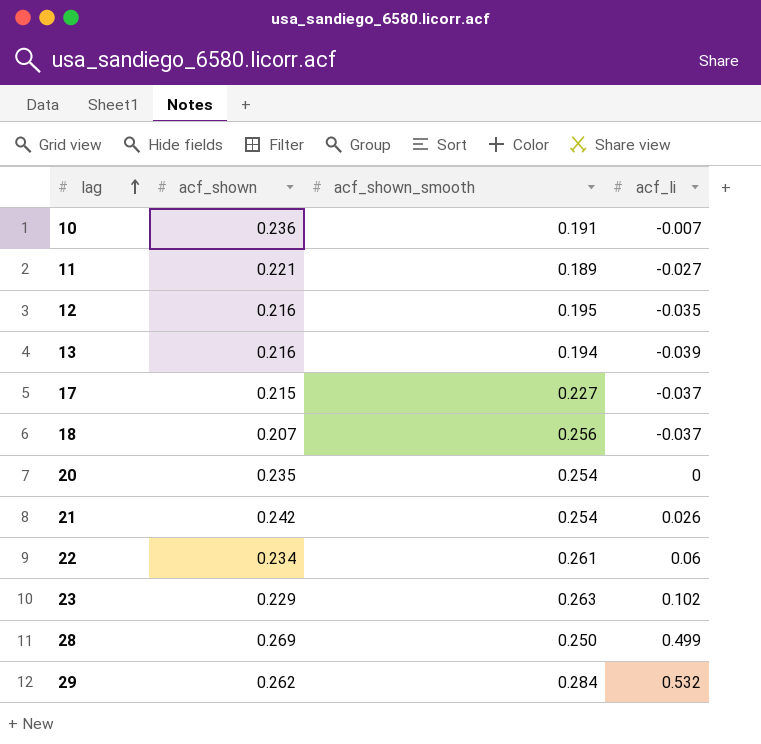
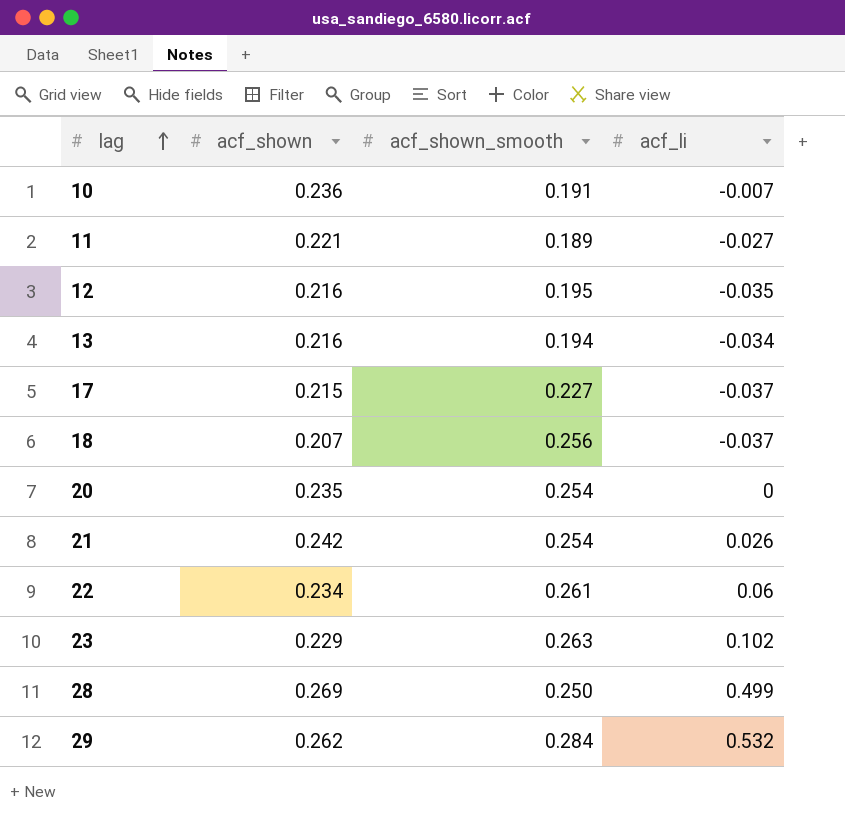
13 | acf_li: -0.039 -> -0.034

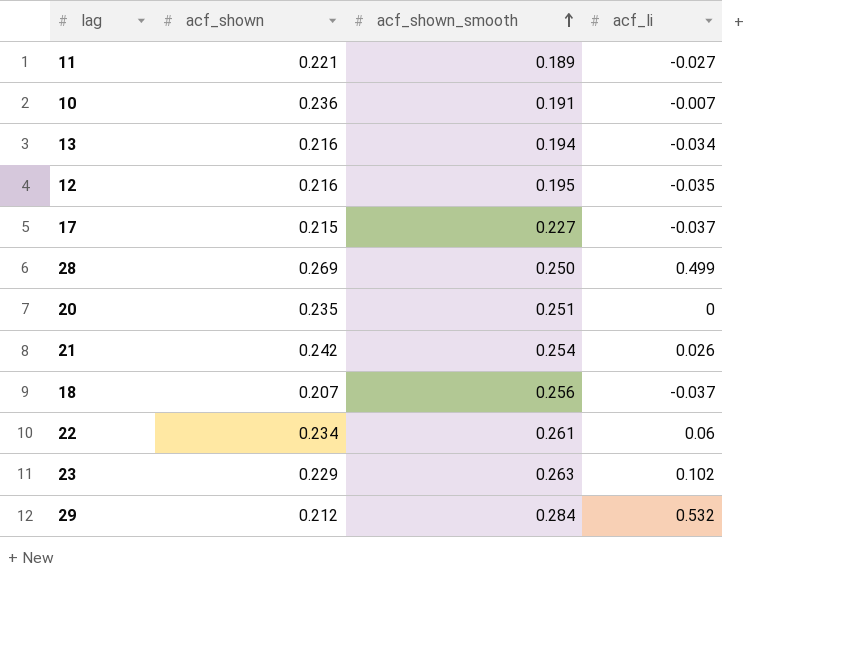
row order: lag ascending -> acf_shown_smooth ascending
20 | acf_shown_smooth: 0.254 -> 0.251
29 | acf_shown: 0.262 -> 0.212

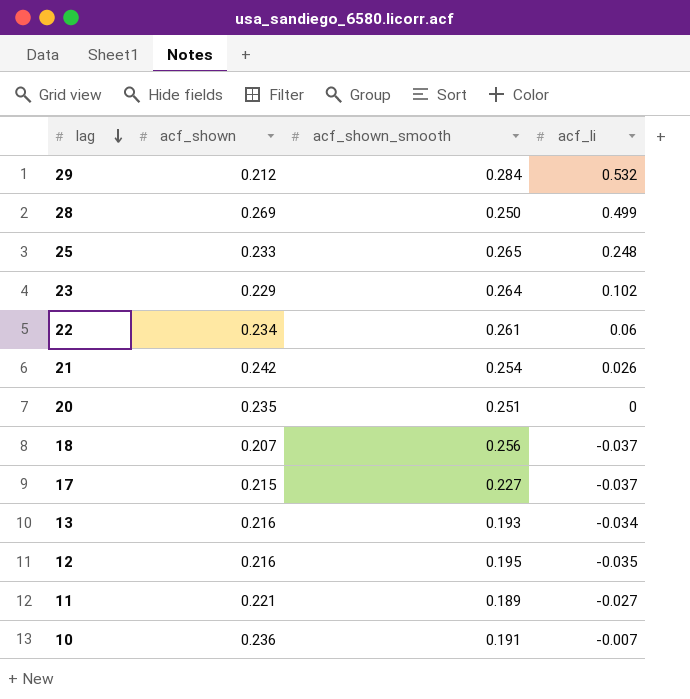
row order: acf_shown_smooth ascending -> lag descending
row 25: none -> 0.233 | 0.265 | 0.248
23 | acf_shown_smooth: 0.263 -> 0.264
13 | acf_shown_smooth: 0.194 -> 0.193

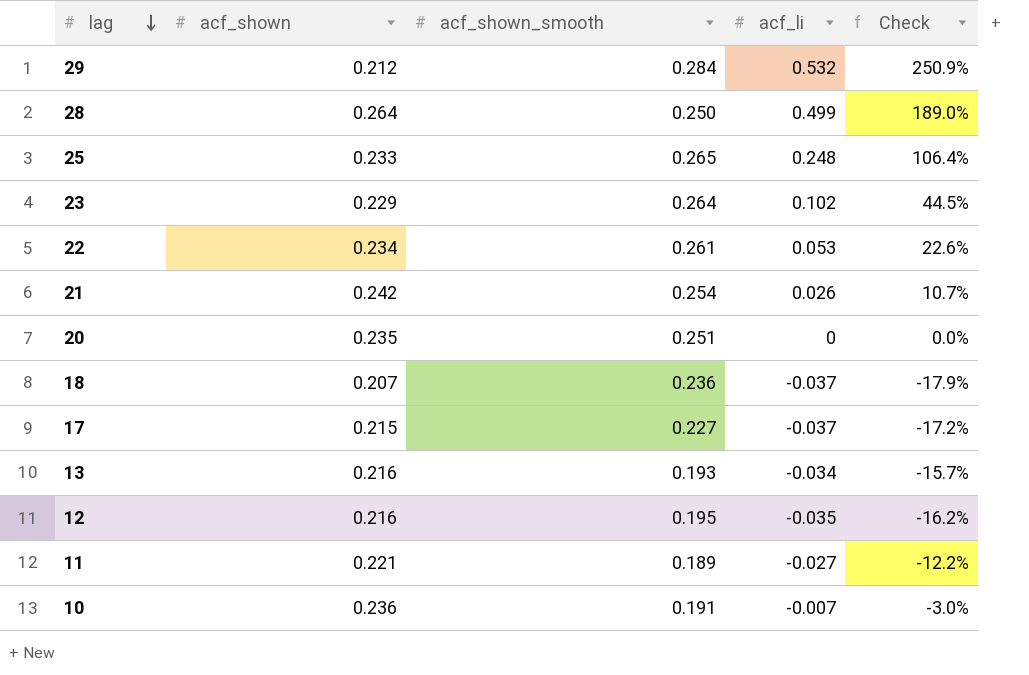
column Check | formula: none -> [acf_li] / [acf_shown]
28 | acf_shown: 0.269 -> 0.264
22 | acf_li: 0.06 -> 0.053
18 | acf_shown_smooth: 0.256 -> 0.236

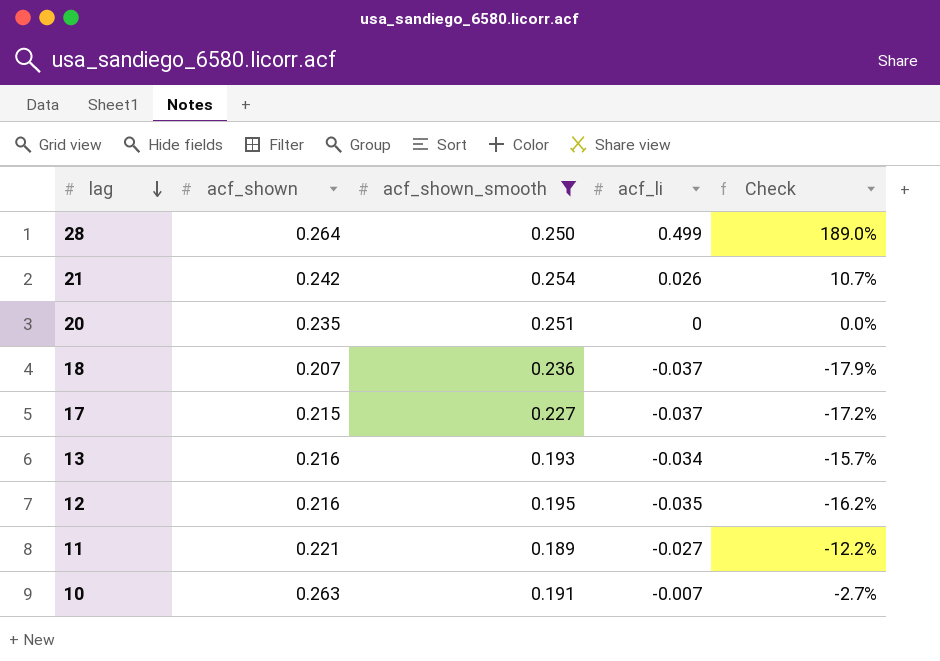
filter: none -> acf_shown_smooth <= 0.254
10 | acf_shown: 0.236 -> 0.263
10 | Check: -3.0% -> -2.7%

